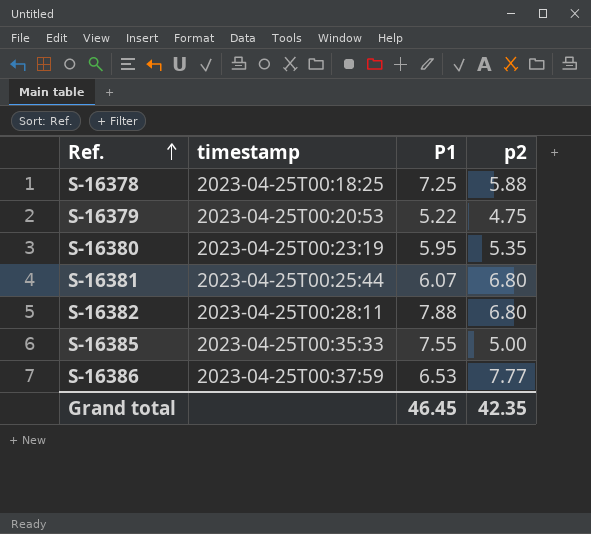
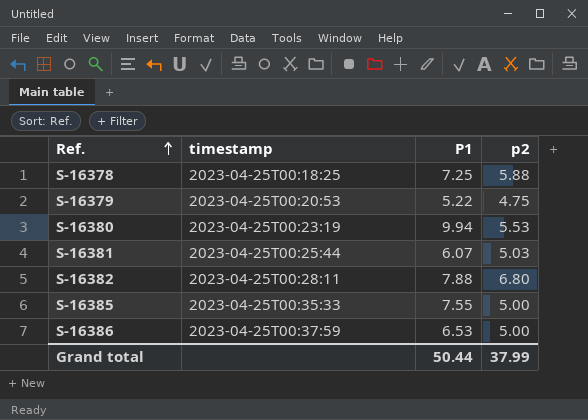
S-16380 | P1: 5.95 -> 9.94
S-16380 | p2: 5.35 -> 5.53
S-16381 | p2: 6.80 -> 5.03
S-16386 | p2: 7.77 -> 5.00
Grand total | P1: 46.45 -> 50.44
Grand total | p2: 42.35 -> 37.99

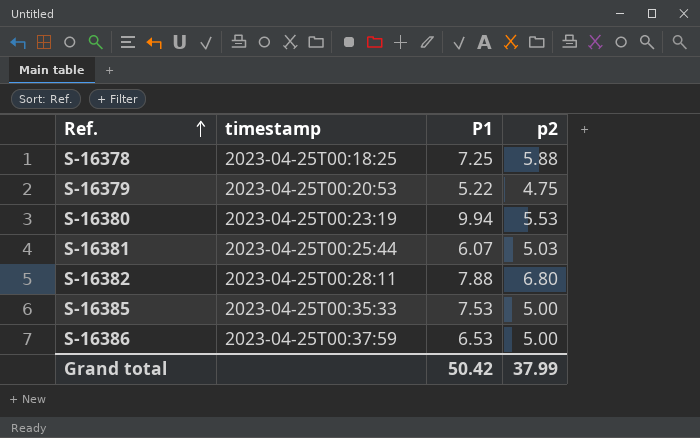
S-16385 | P1: 7.55 -> 7.53
Grand total | P1: 50.44 -> 50.42

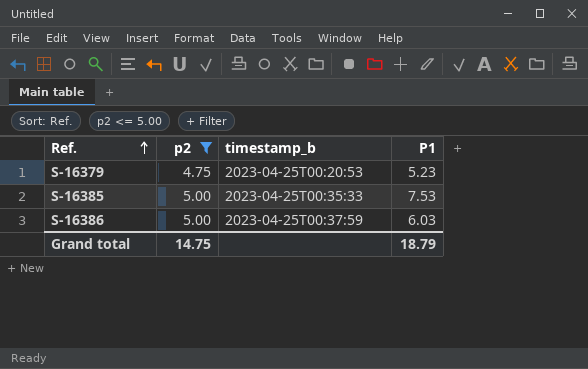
filter: none -> p2 <= 5.00
column p2 | position: 4 -> 2
column name: timestamp -> timestamp_b
S-16379 | P1: 5.22 -> 5.23
S-16386 | P1: 6.53 -> 6.03
Grand total | p2: 37.99 -> 14.75
Grand total | P1: 50.42 -> 18.79

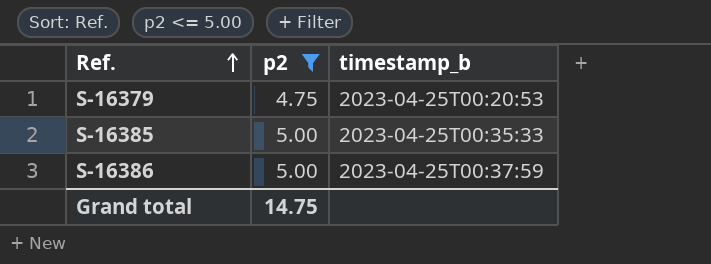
column P1 | position: 4 -> none

